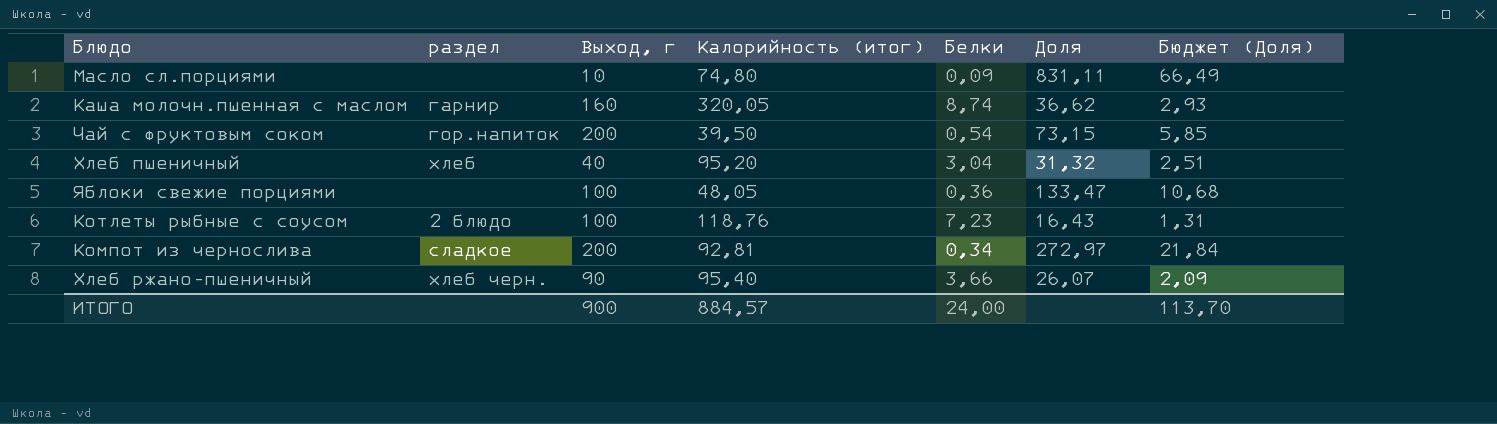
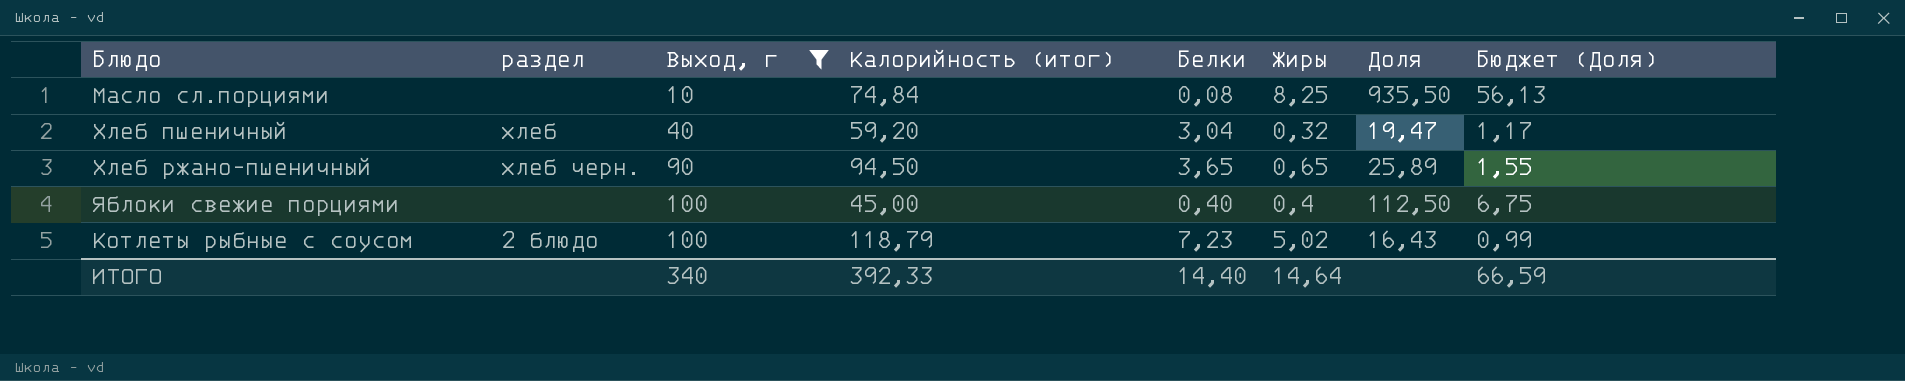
filter: none -> Выход, г <= 100
row order: none -> Выход, г ascending
column Жиры | position: none -> 6
column Бюджет (Доля) | formula: [Доля] * 0,08 -> [Доля] * 0,06
Масло сл.порциями | Калорийность (итог): 74,80 -> 74,84
Масло сл.порциями | Белки: 0,09 -> 0,08
Масло сл.порциями | Доля: 831,11 -> 935,50
Хлеб пшеничный | Калорийность (итог): 95,20 -> 59,20
Хлеб пшеничный | Доля: 31,32 -> 19,47
Хлеб ржано-пшеничный | Калорийность (итог): 95,40 -> 94,50
Хлеб ржано-пшеничный | Белки: 3,66 -> 3,65
Хлеб ржано-пшеничный | Доля: 26,07 -> 25,89
Яблоки свежие порциями | Калорийность (итог): 48,05 -> 45,00
Яблоки свежие порциями | Белки: 0,36 -> 0,40
Яблоки свежие порциями | Доля: 133,47 -> 112,50
Котлеты рыбные с соусом | Калорийность (итог): 118,76 -> 118,79
ИТОГО | Выход, г: 900 -> 340
ИТОГО | Калорийность (итог): 884,57 -> 392,33
ИТОГО | Белки: 24,00 -> 14,40
ИТОГО | Бюджет (Доля): 113,70 -> 66,59

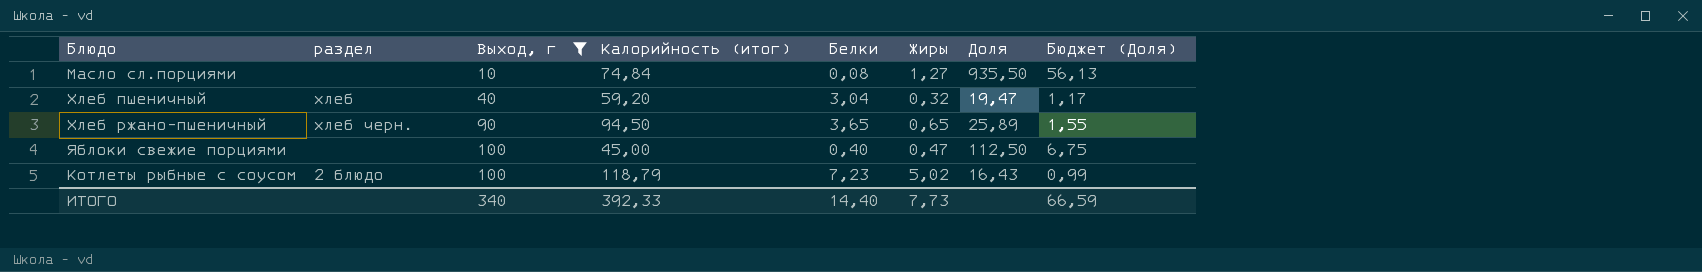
Масло сл.порциями | Жиры: 8,25 -> 1,27
Яблоки свежие порциями | Жиры: 0,4 -> 0,47
ИТОГО | Жиры: 14,64 -> 7,73

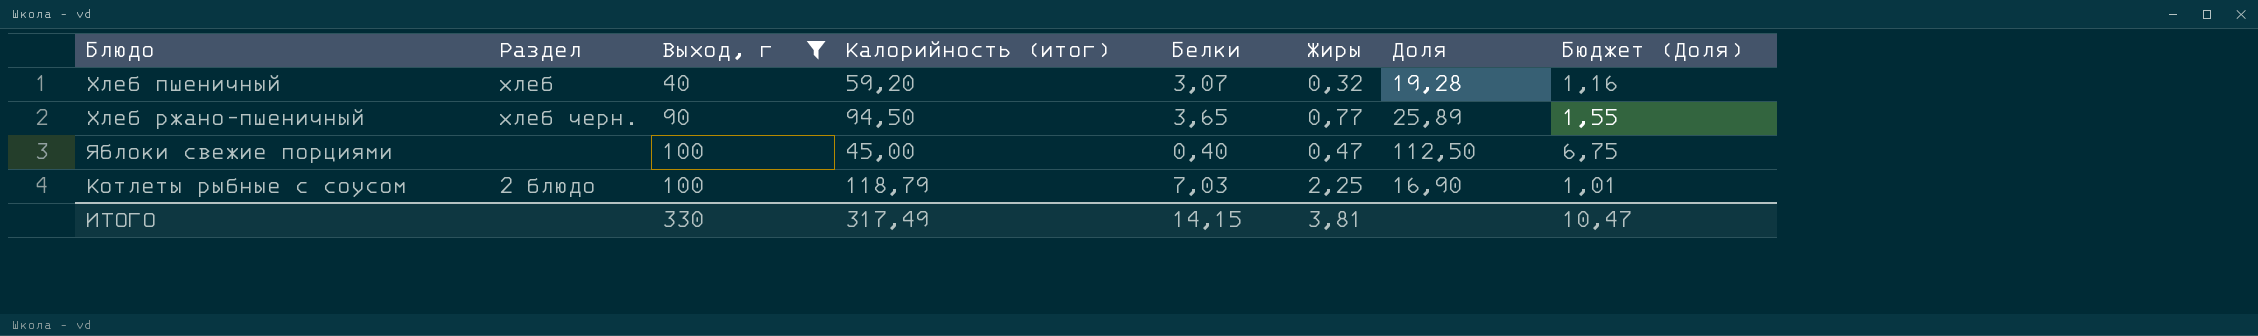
column name: раздел -> Раздел
row Масло сл.порциями: none | 10 | 74,84 | 0,08 | 1,27 | 935,50 | 56,13 -> none
Хлеб пшеничный | Белки: 3,04 -> 3,07
Хлеб пшеничный | Доля: 19,47 -> 19,28
Хлеб пшеничный | Бюджет (Доля): 1,17 -> 1,16
Хлеб ржано-пшеничный | Жиры: 0,65 -> 0,77
Котлеты рыбные с соусом | Белки: 7,23 -> 7,03
Котлеты рыбные с соусом | Жиры: 5,02 -> 2,25
Котлеты рыбные с соусом | Доля: 16,43 -> 16,90
Котлеты рыбные с соусом | Бюджет (Доля): 0,99 -> 1,01
ИТОГО | Выход, г: 340 -> 330
ИТОГО | Калорийность (итог): 392,33 -> 317,49
ИТОГО | Белки: 14,40 -> 14,15
ИТОГО | Жиры: 7,73 -> 3,81
ИТОГО | Бюджет (Доля): 66,59 -> 10,47

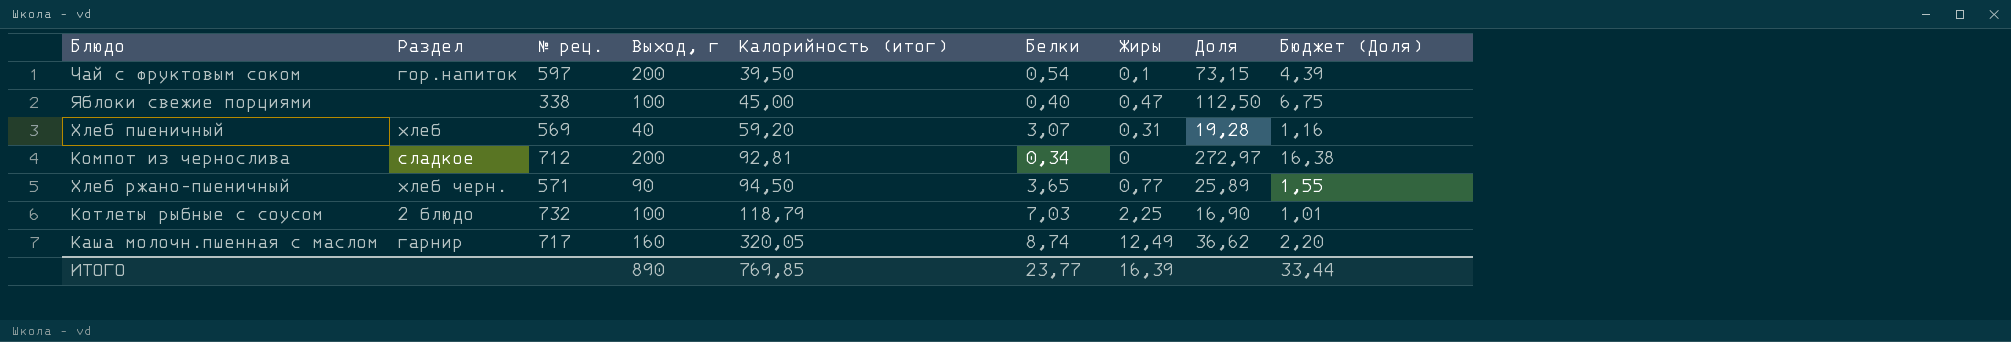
filter: Выход, г <= 100 -> none
row order: Выход, г ascending -> Калорийность (итог) ascending
column № рец. | position: none -> 3
Хлеб пшеничный | Жиры: 0,32 -> 0,31
ИТОГО | Выход, г: 330 -> 890
ИТОГО | Калорийность (итог): 317,49 -> 769,85
ИТОГО | Белки: 14,15 -> 23,77
ИТОГО | Жиры: 3,81 -> 16,39
ИТОГО | Бюджет (Доля): 10,47 -> 33,44

